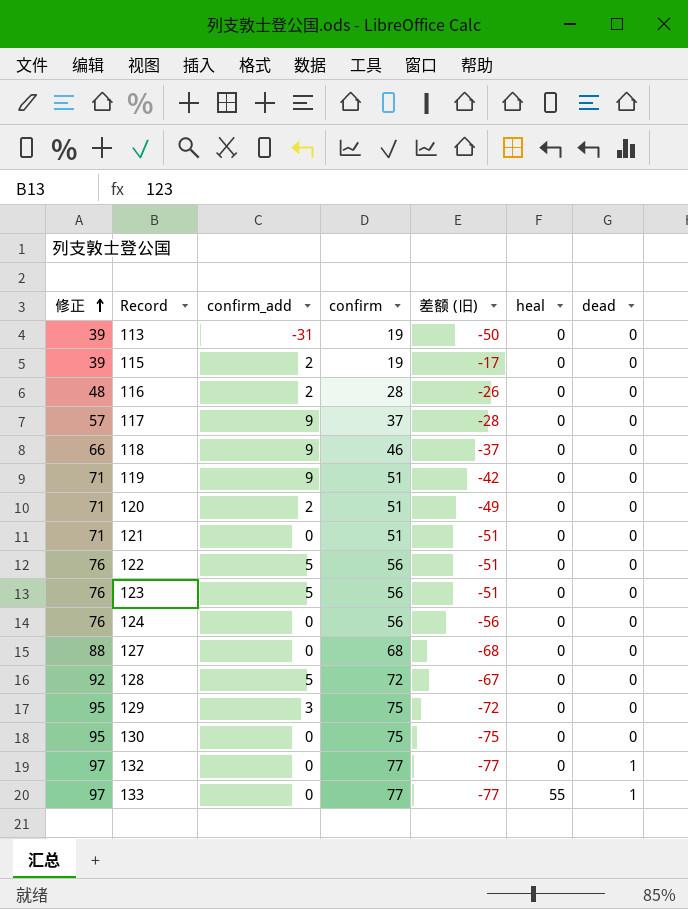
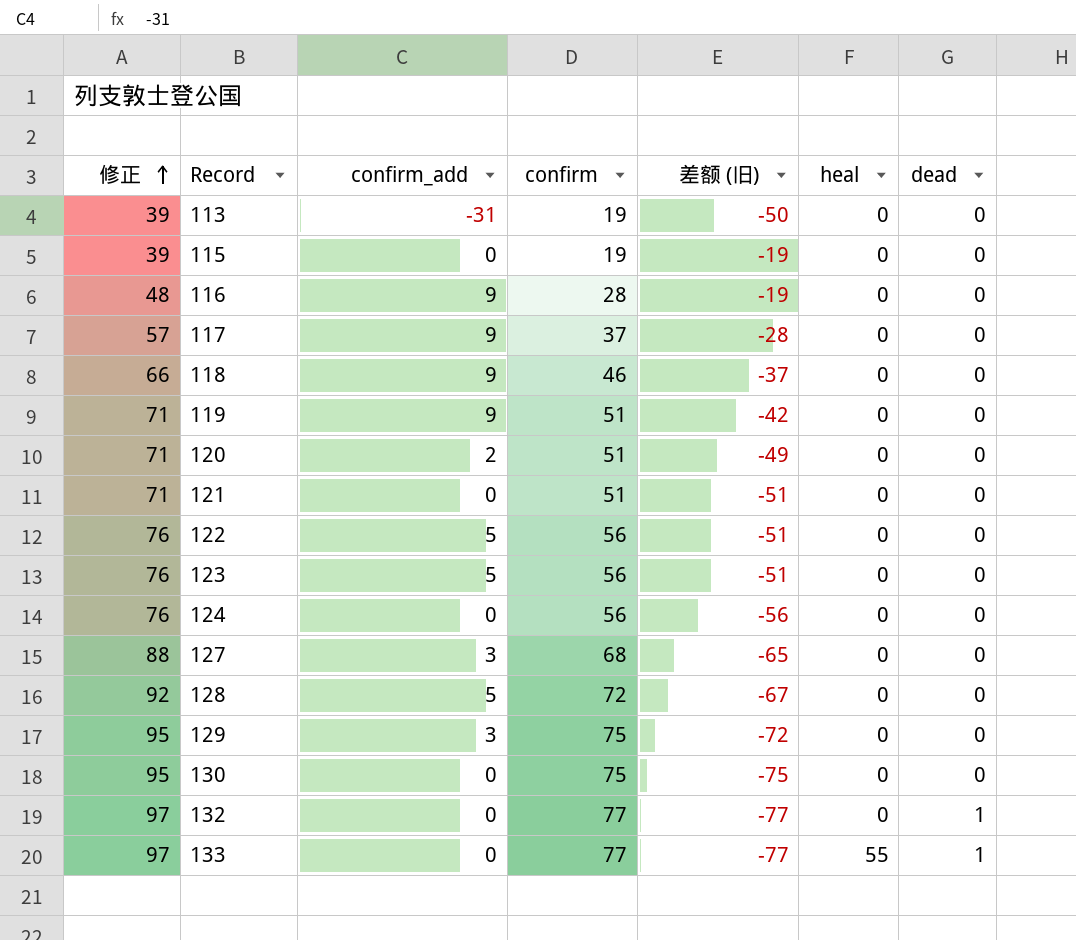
115 | confirm_add: 2 -> 0
115 | 差额 (旧): -17 -> -19
116 | confirm_add: 2 -> 9
116 | 差额 (旧): -26 -> -19
127 | confirm_add: 0 -> 3
127 | 差额 (旧): -68 -> -65

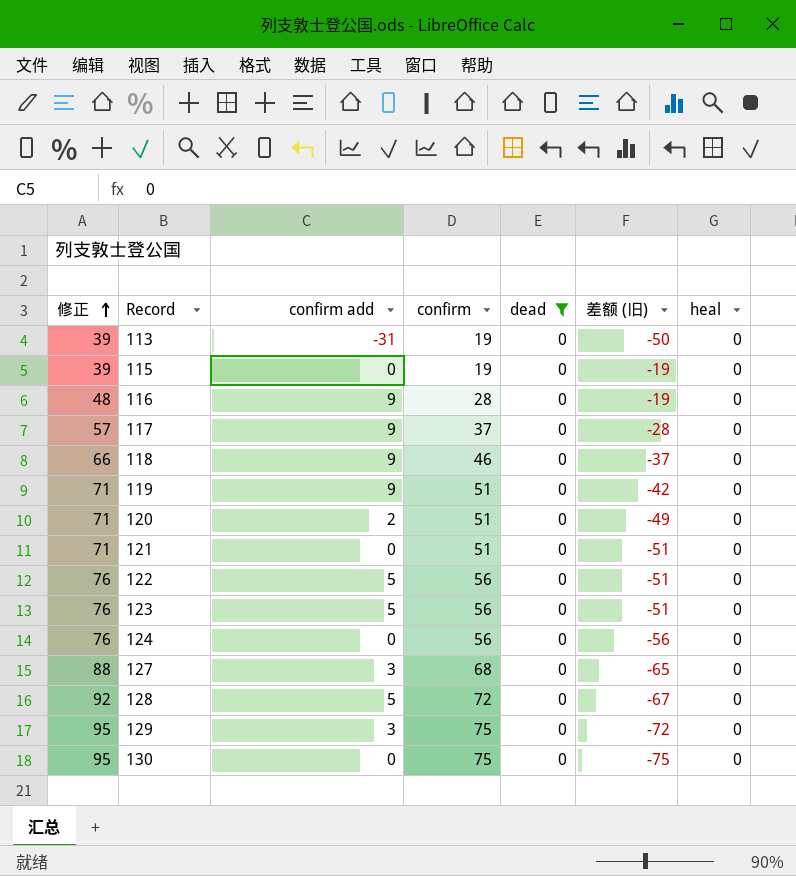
filter: none -> dead = 0
column name: confirm_add -> confirm add
column dead | position: 7 -> 5

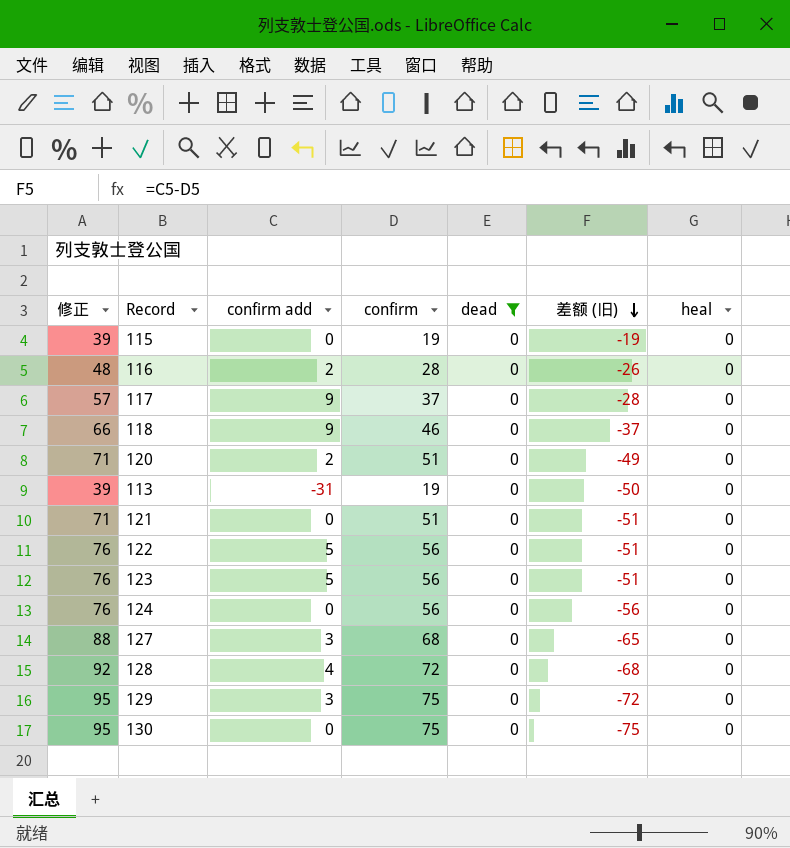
row order: 修正 ascending -> 差额 (旧) descending
row 119: 71 | 9 | 51 | 0 | -42 | 0 -> none
116 | confirm add: 9 -> 2
116 | 差额 (旧): -19 -> -26
128 | confirm add: 5 -> 4
128 | 差额 (旧): -67 -> -68

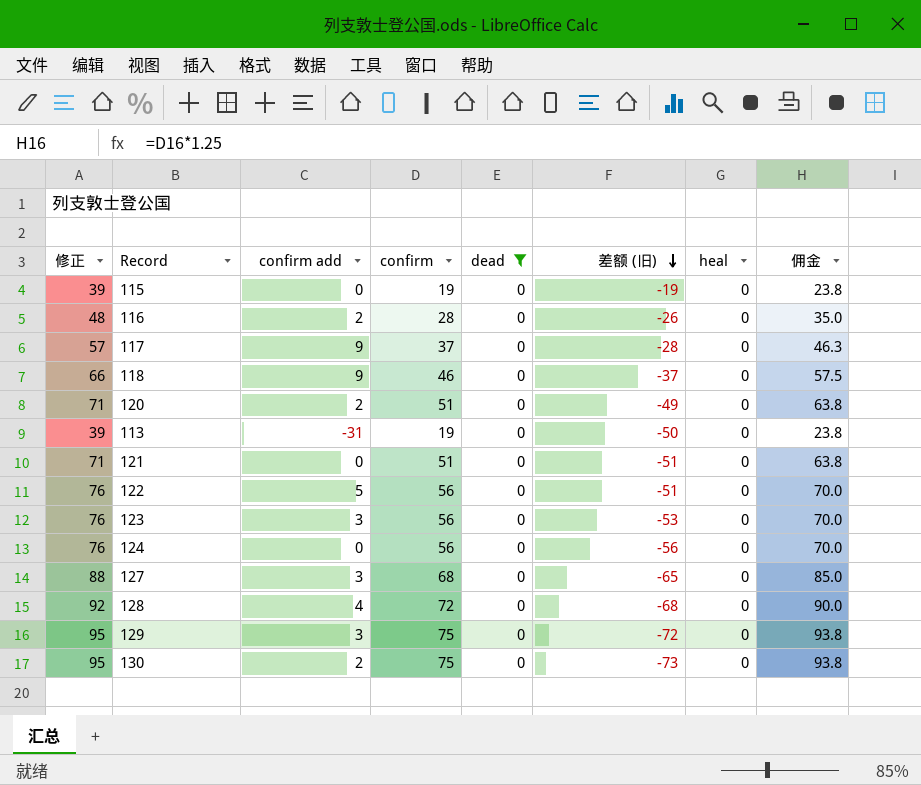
column 佣金 | formula: none -> [confirm] * 1.25
123 | confirm add: 5 -> 3
123 | 差额 (旧): -51 -> -53
130 | confirm add: 0 -> 2
130 | 差额 (旧): -75 -> -73

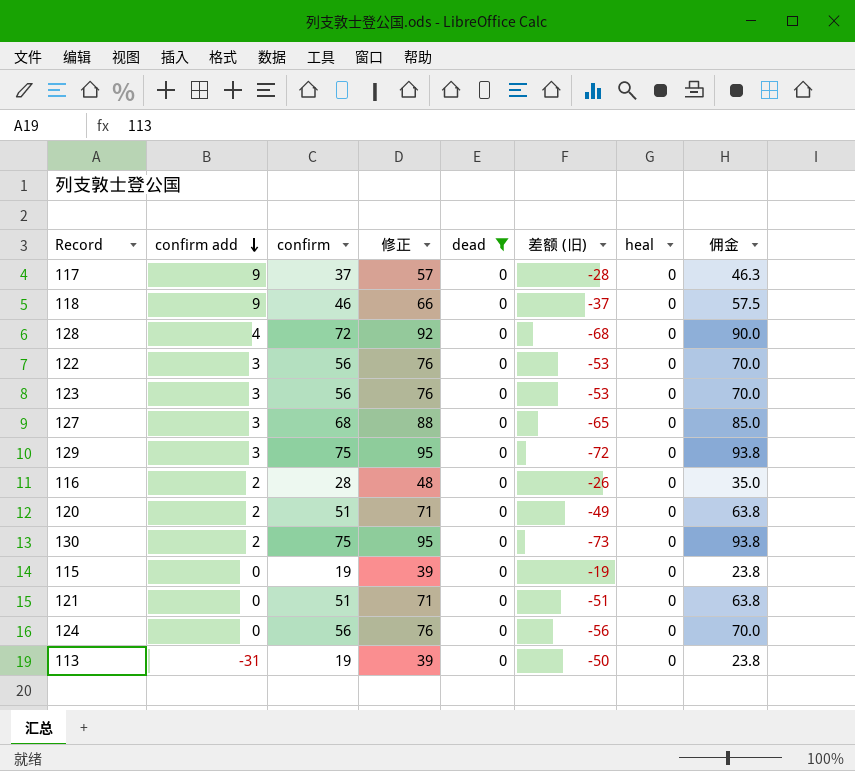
row order: 差额 (旧) descending -> confirm add descending
column 修正 | position: 1 -> 4
122 | confirm add: 5 -> 3
122 | 差额 (旧): -51 -> -53

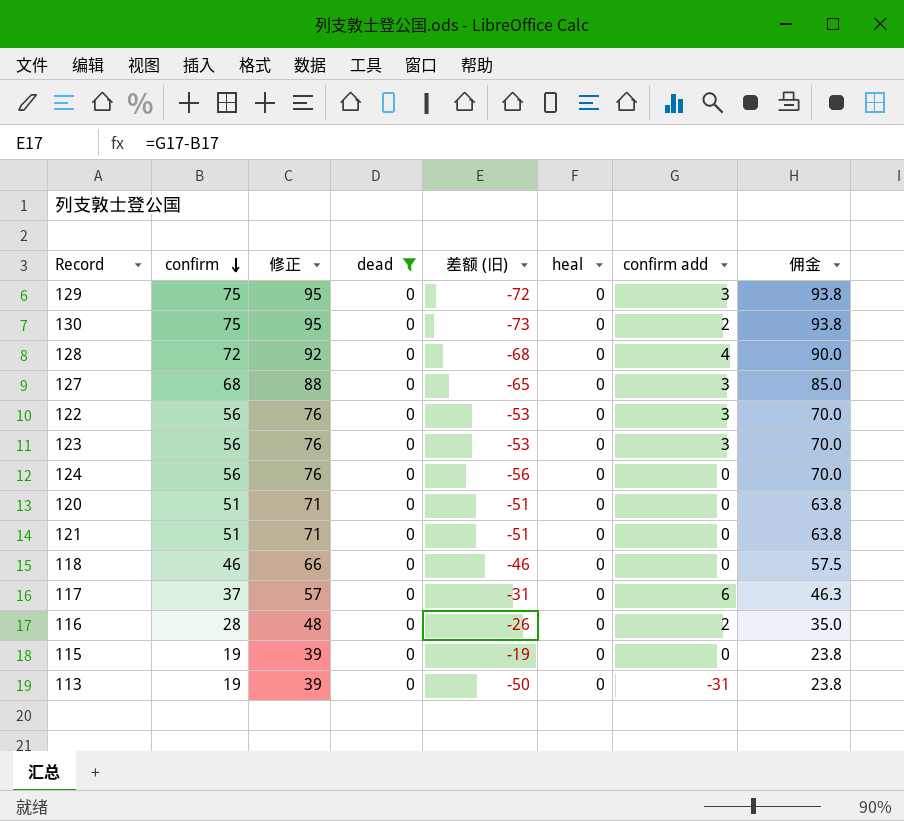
row order: confirm add descending -> confirm descending
column confirm add | position: 2 -> 7
120 | 差额 (旧): -49 -> -51
120 | confirm add: 2 -> 0
118 | 差额 (旧): -37 -> -46
118 | confirm add: 9 -> 0
117 | 差额 (旧): -28 -> -31
117 | confirm add: 9 -> 6

